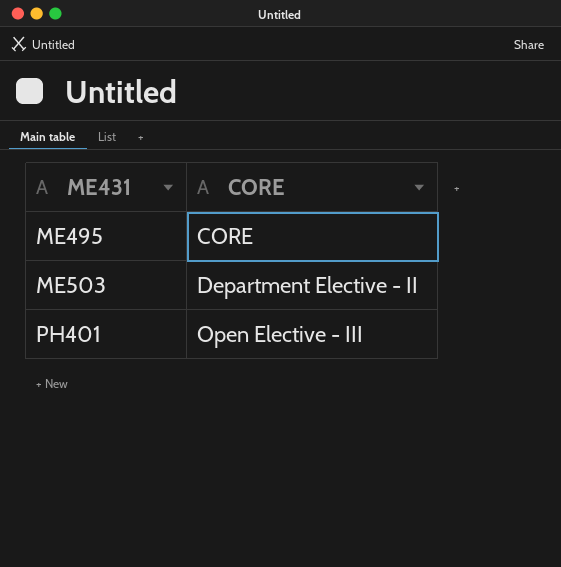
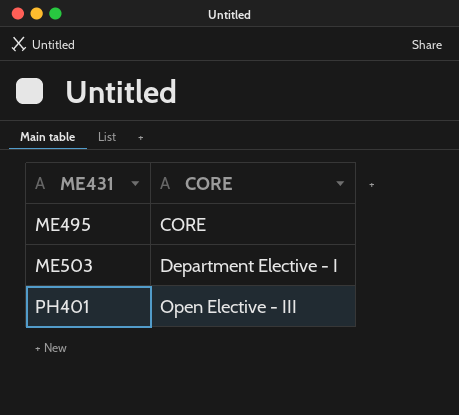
ME503 | CORE: Department Elective - II -> Department Elective - I

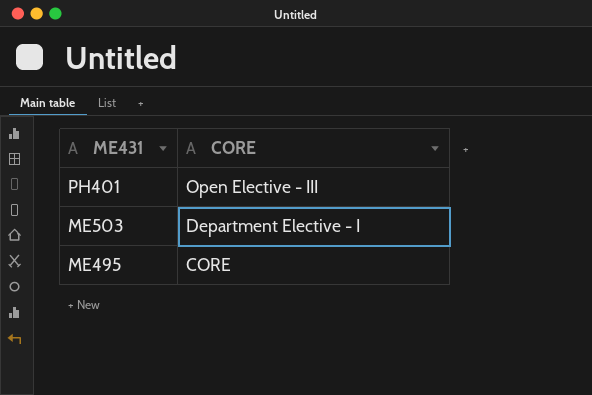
row order: ME431 ascending -> ME431 descending

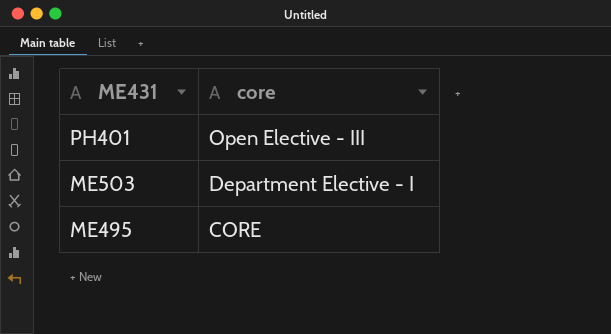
column name: CORE -> core

